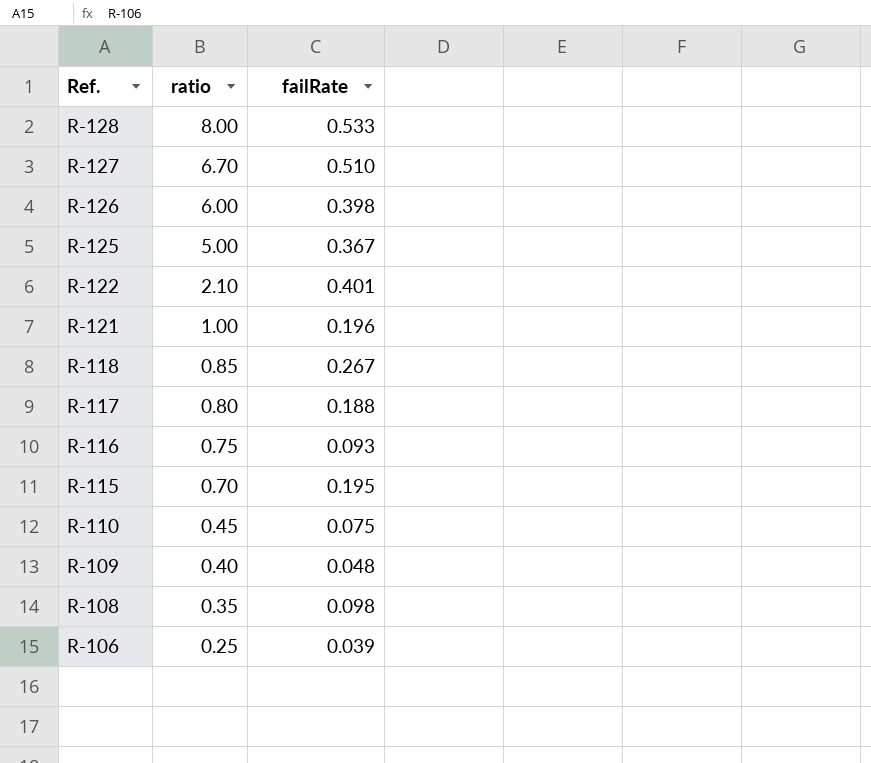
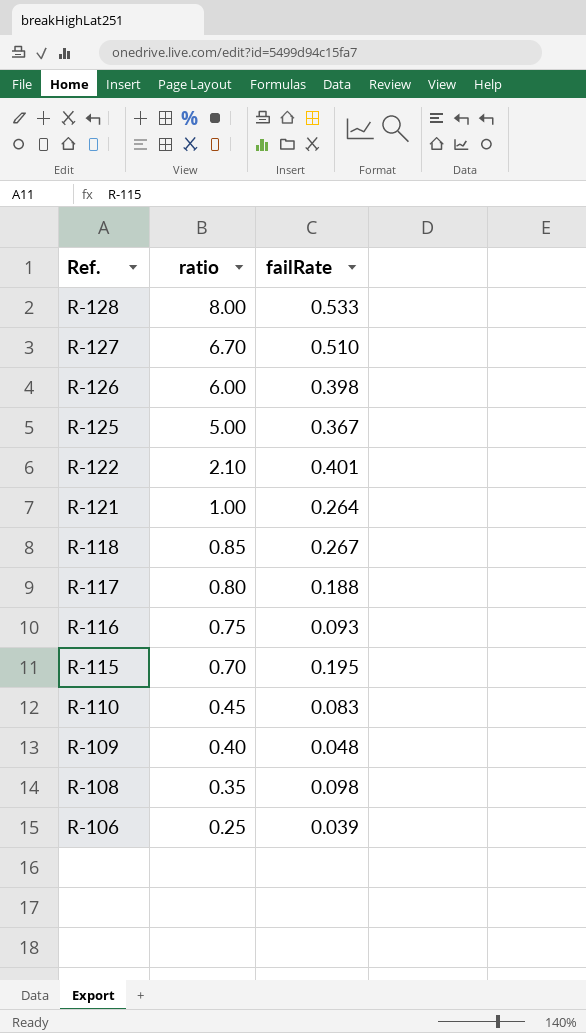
R-121 | failRate: 0.196 -> 0.264
R-110 | failRate: 0.075 -> 0.083

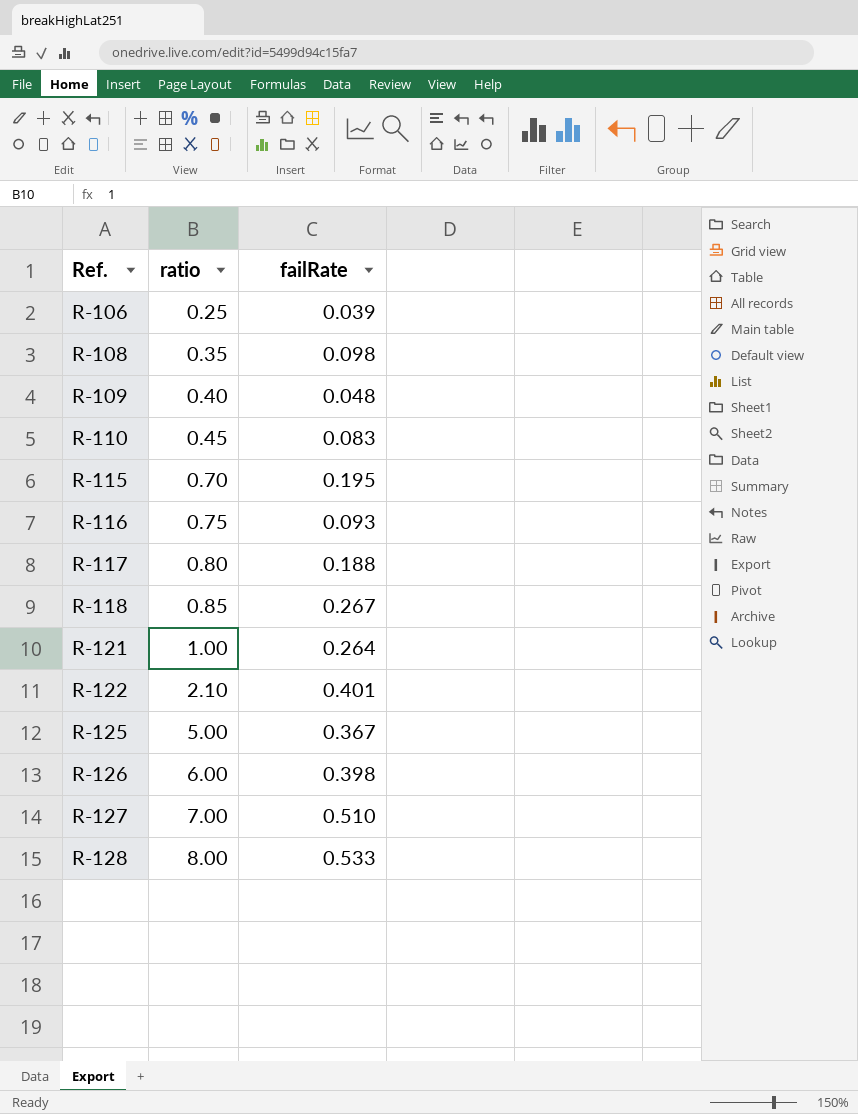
row order: Ref. descending -> Ref. ascending
R-127 | ratio: 6.70 -> 7.00

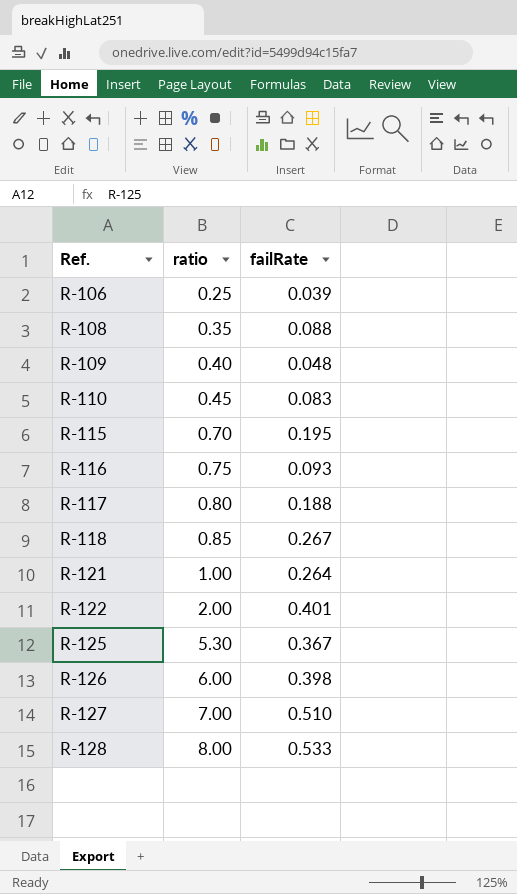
R-108 | failRate: 0.098 -> 0.088
R-122 | ratio: 2.10 -> 2.00
R-125 | ratio: 5.00 -> 5.30

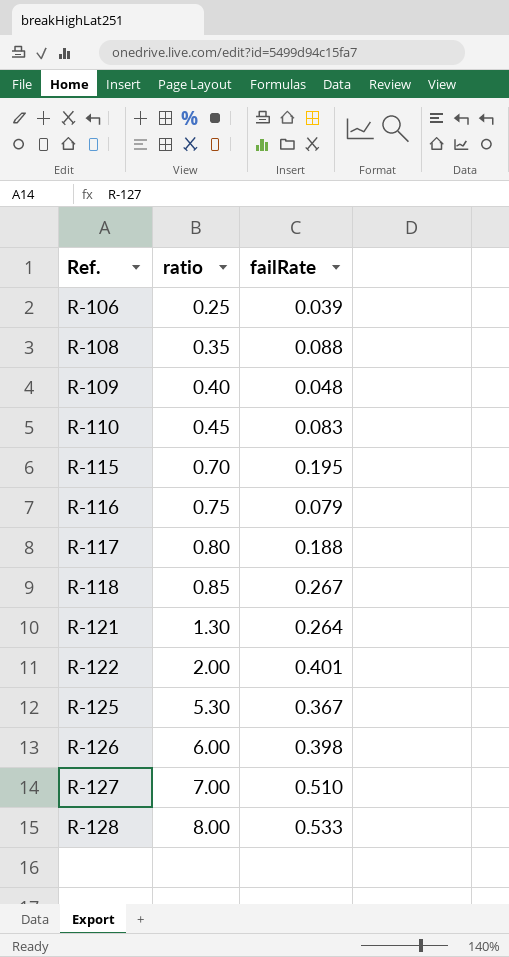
R-116 | failRate: 0.093 -> 0.079
R-121 | ratio: 1.00 -> 1.30

